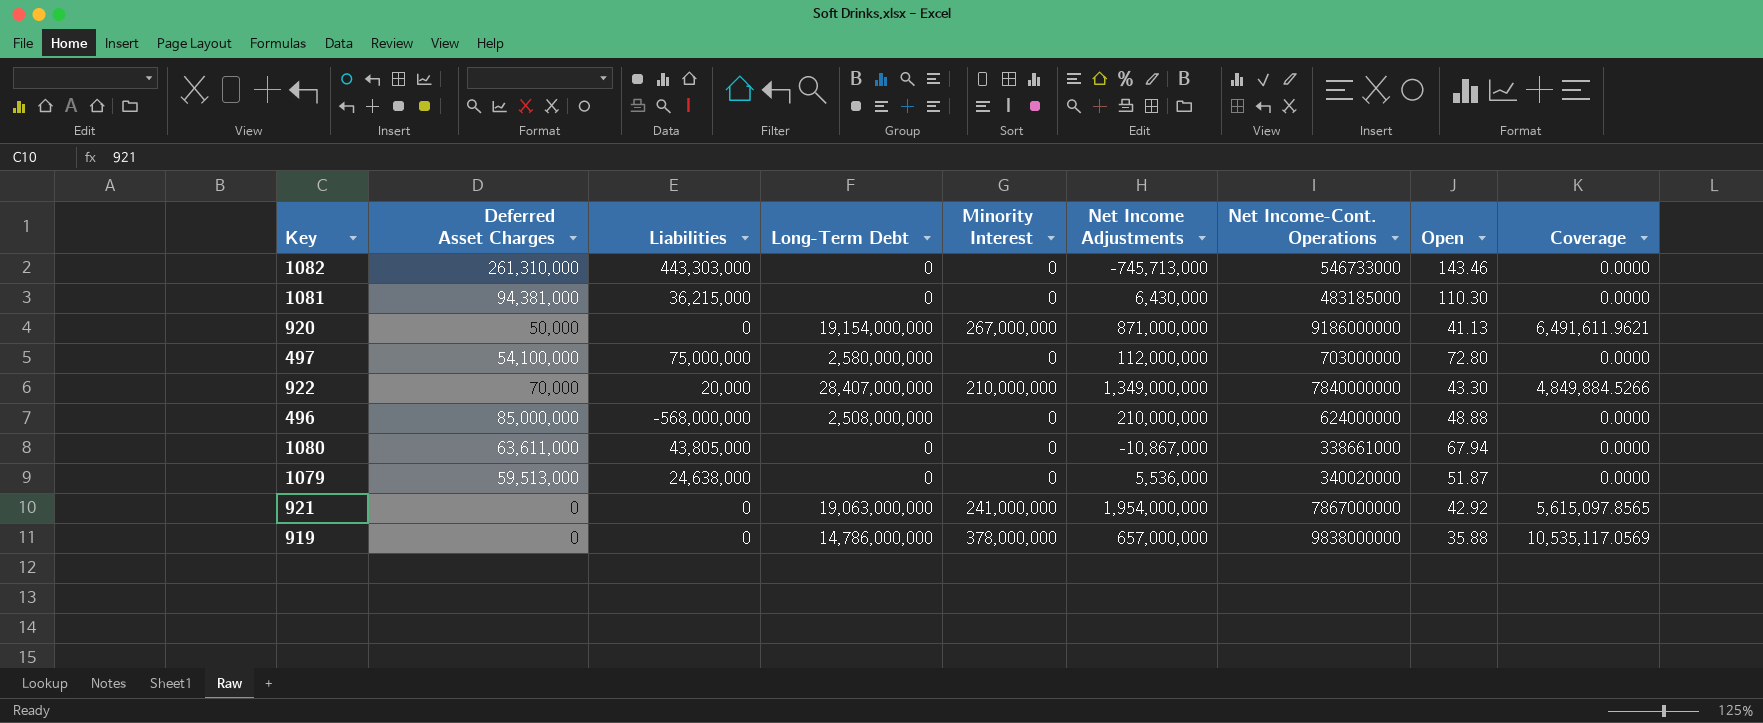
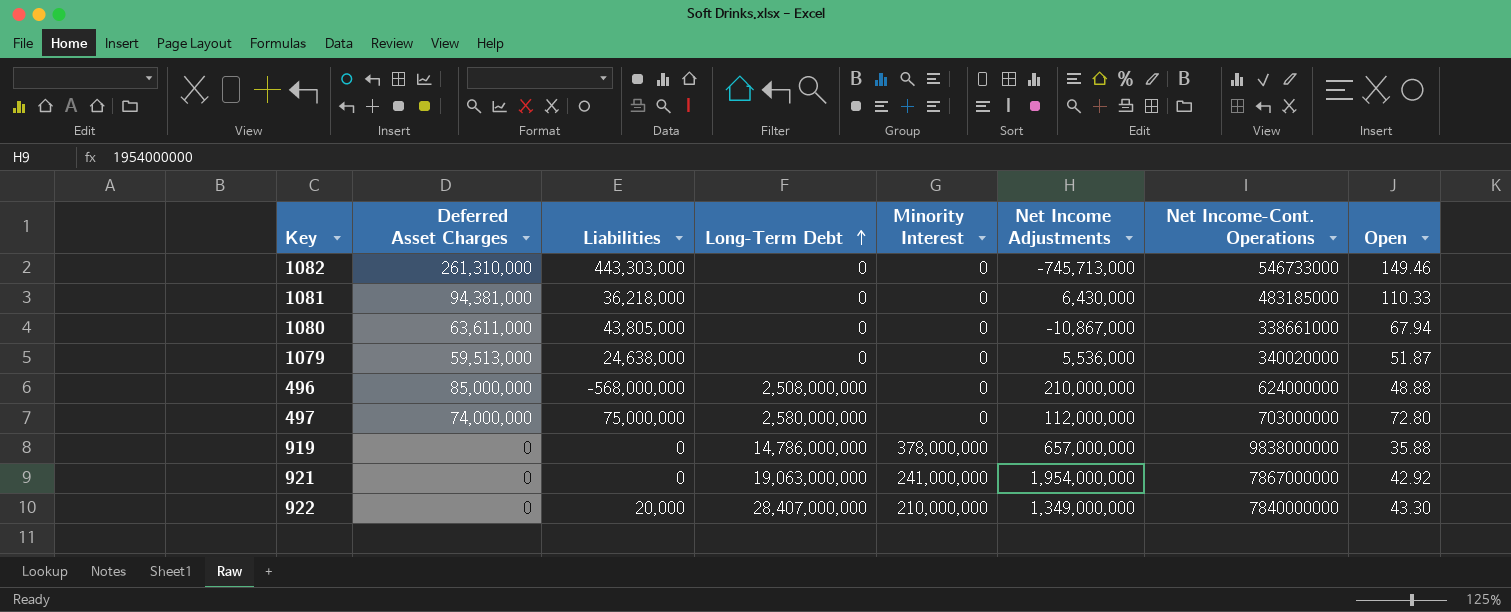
row order: none -> Long-Term Debt ascending
column Coverage | formula: [Minority Interest] / [Open] -> none
row 920: 50,000 | 0 | 19,154,000,000 | 267,000,000 | 871,000,000 | 9186000000 | 41.13 | 6,491,611.9621 -> none
1082 | Open: 143.46 -> 149.46
1081 | Liabilities: 36,215,000 -> 36,218,000
1081 | Open: 110.30 -> 110.33
497 | Deferred Asset Charges: 54,100,000 -> 74,000,000
922 | Deferred Asset Charges: 70,000 -> 0

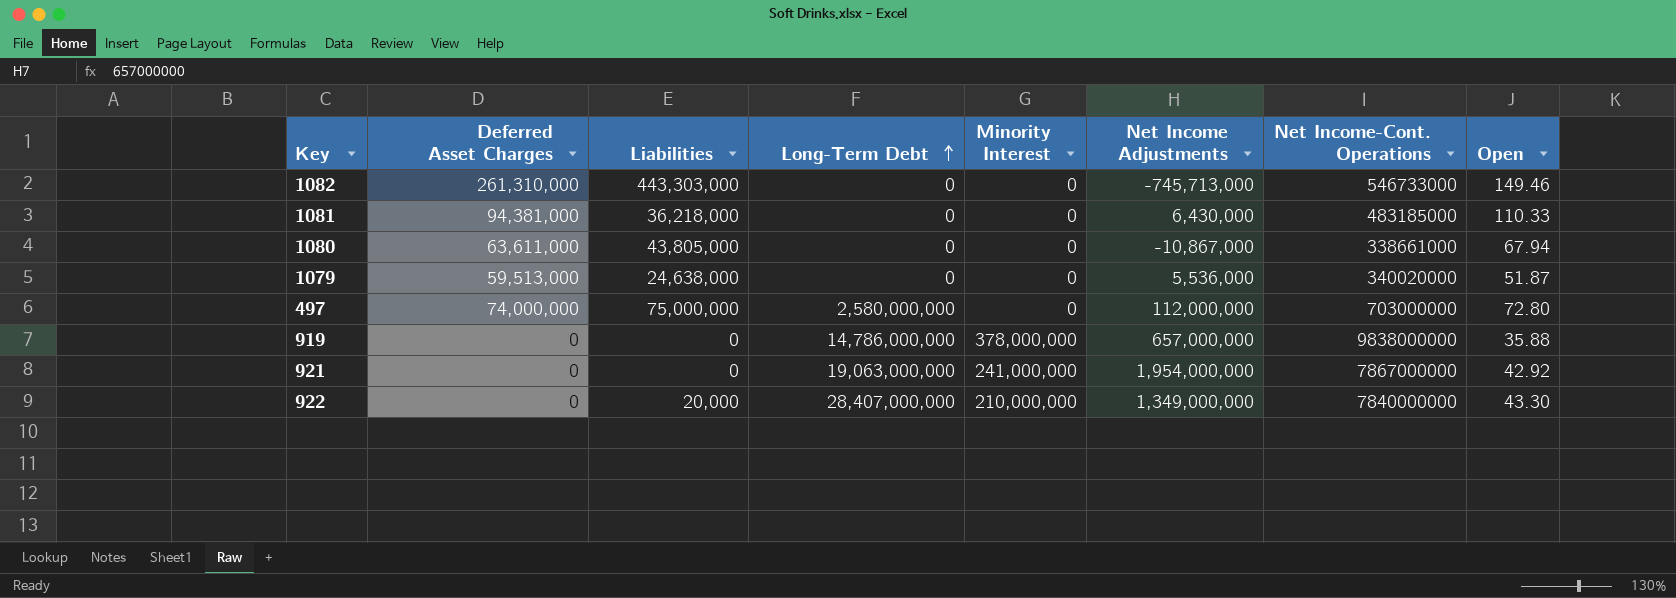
row 496: 85,000,000 | -568,000,000 | 2,508,000,000 | 0 | 210,000,000 | 624000000 | 48.88 -> none

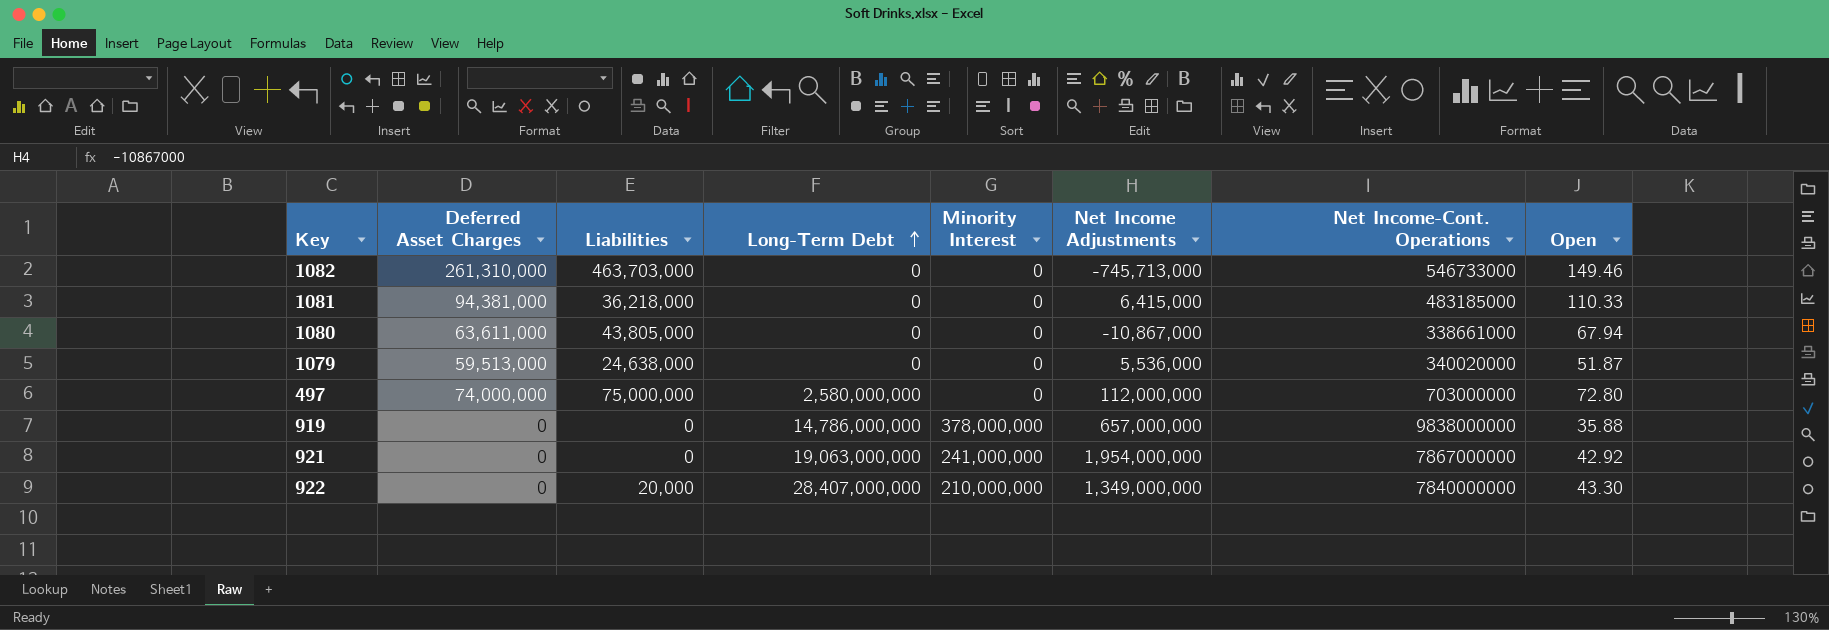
1082 | Liabilities: 443,303,000 -> 463,703,000
1081 | Net Income Adjustments: 6,430,000 -> 6,415,000

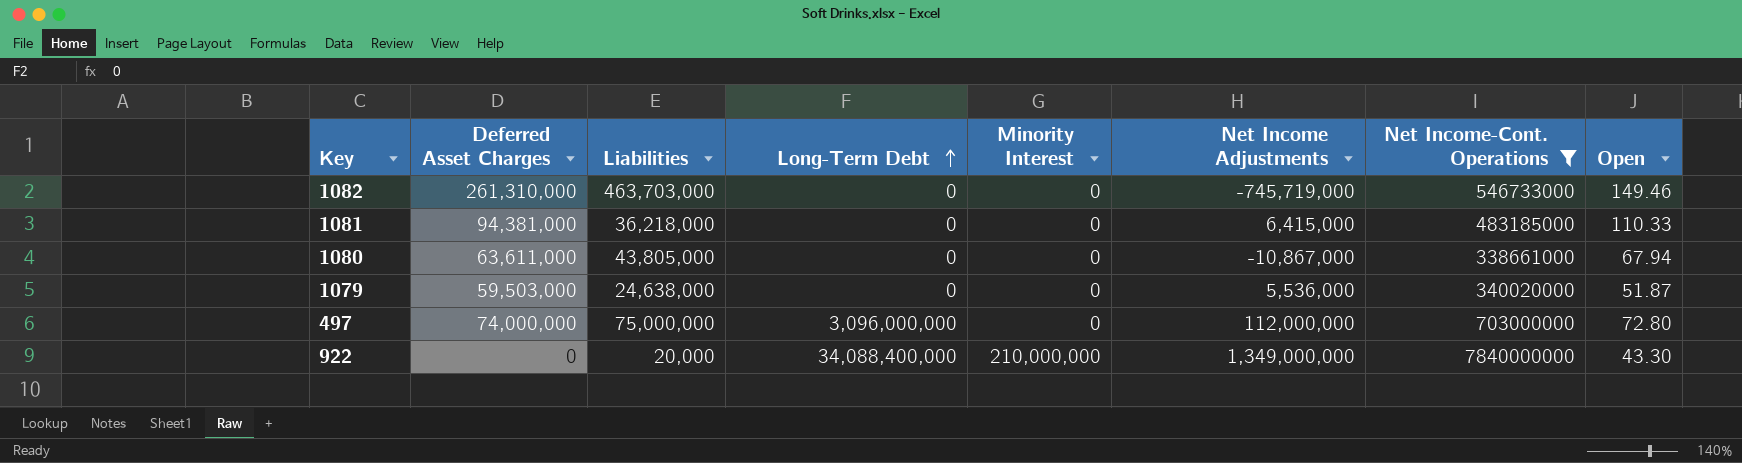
filter: none -> Net Income-Cont. Operations <= 7840000000
1082 | Net Income Adjustments: -745,713,000 -> -745,719,000
1079 | Deferred Asset Charges: 59,513,000 -> 59,503,000
497 | Long-Term Debt: 2,580,000,000 -> 3,096,000,000
922 | Long-Term Debt: 28,407,000,000 -> 34,088,400,000

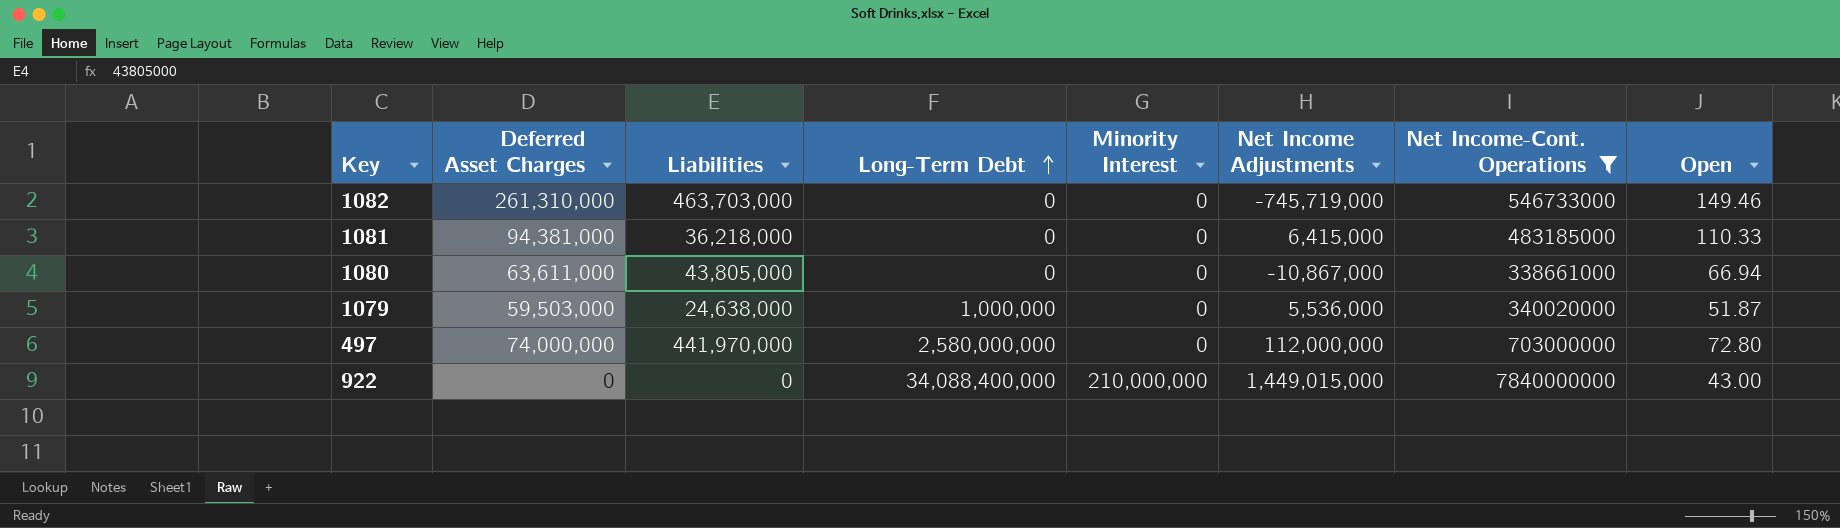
1080 | Open: 67.94 -> 66.94
1079 | Long-Term Debt: 0 -> 1,000,000
497 | Liabilities: 75,000,000 -> 441,970,000
497 | Long-Term Debt: 3,096,000,000 -> 2,580,000,000
922 | Liabilities: 20,000 -> 0
922 | Net Income Adjustments: 1,349,000,000 -> 1,449,015,000
922 | Open: 43.30 -> 43.00

